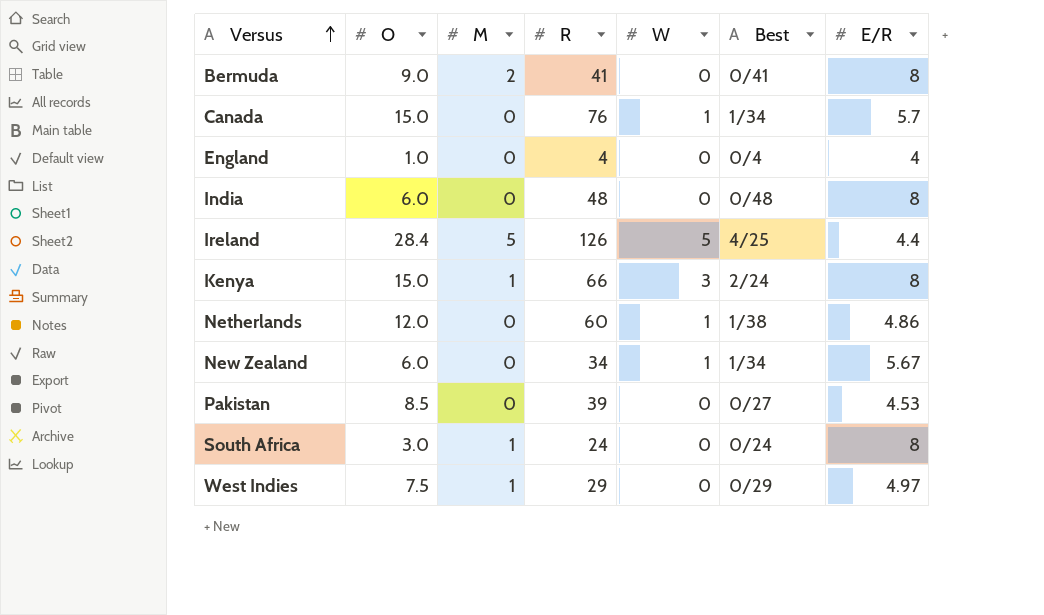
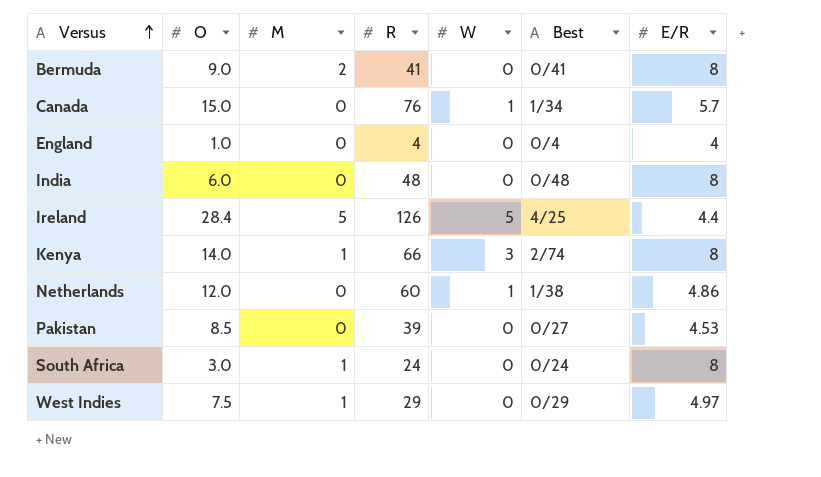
row New Zealand: 6.0 | 0 | 34 | 1 | 1/34 | 5.67 -> none
Kenya | O: 15.0 -> 14.0
Kenya | Best: 2/24 -> 2/74

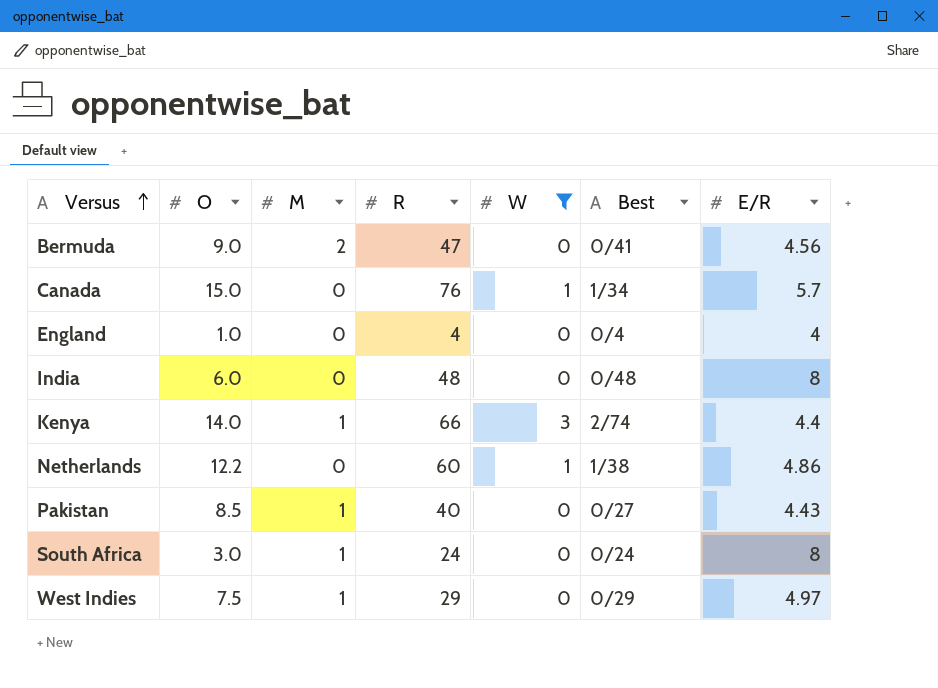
filter: none -> W != 5
Bermuda | R: 41 -> 47
Bermuda | E/R: 8 -> 4.56
Kenya | E/R: 8 -> 4.4
Netherlands | O: 12.0 -> 12.2
Pakistan | M: 0 -> 1
Pakistan | R: 39 -> 40
Pakistan | E/R: 4.53 -> 4.43

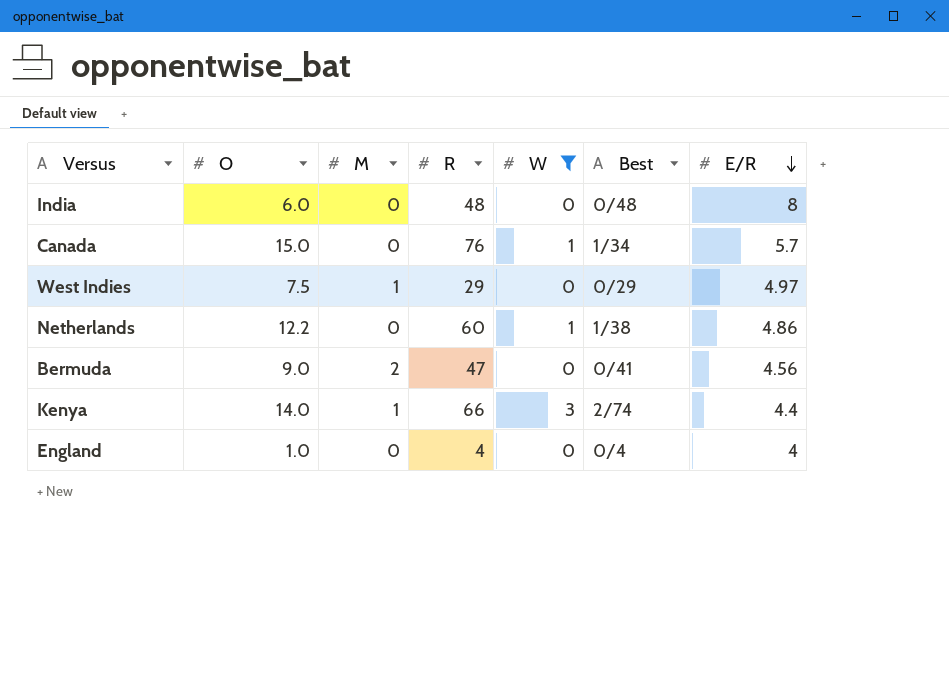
row order: Versus ascending -> E/R descending
row Pakistan: 8.5 | 1 | 40 | 0 | 0/27 | 4.43 -> none
row South Africa: 3.0 | 1 | 24 | 0 | 0/24 | 8 -> none

